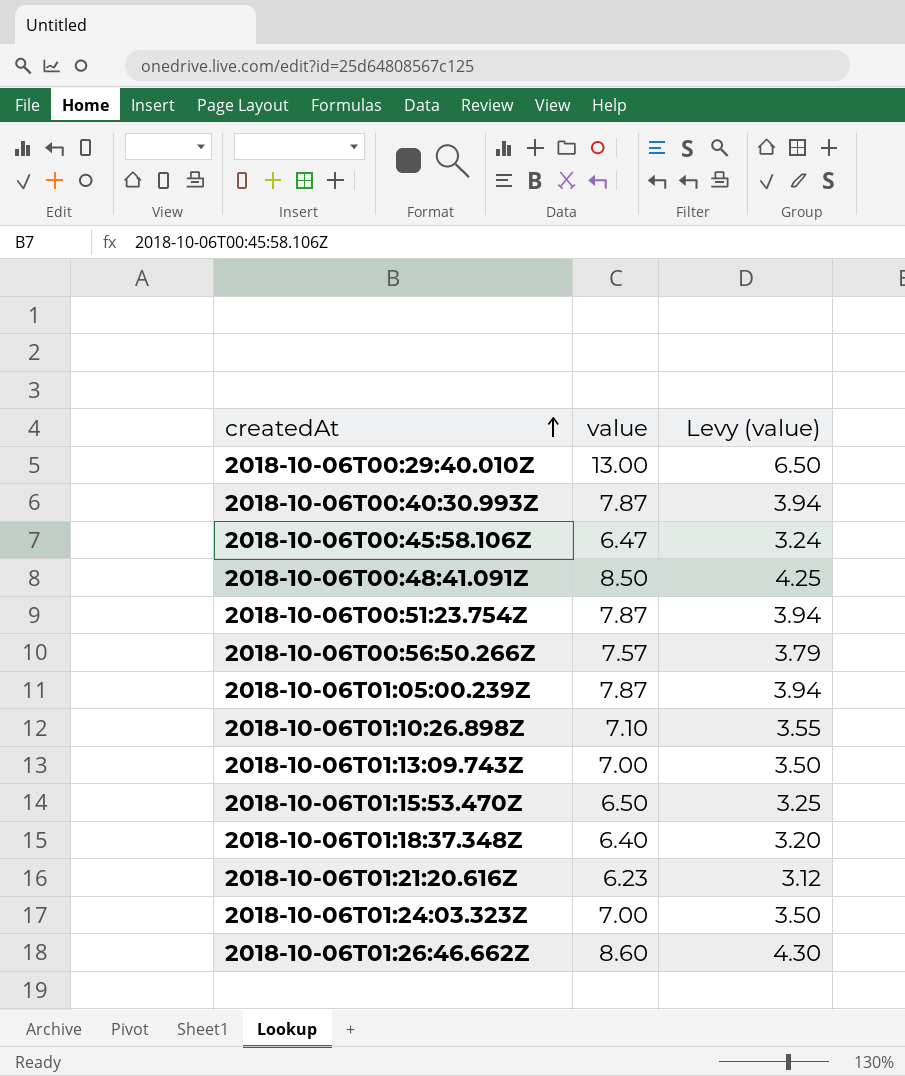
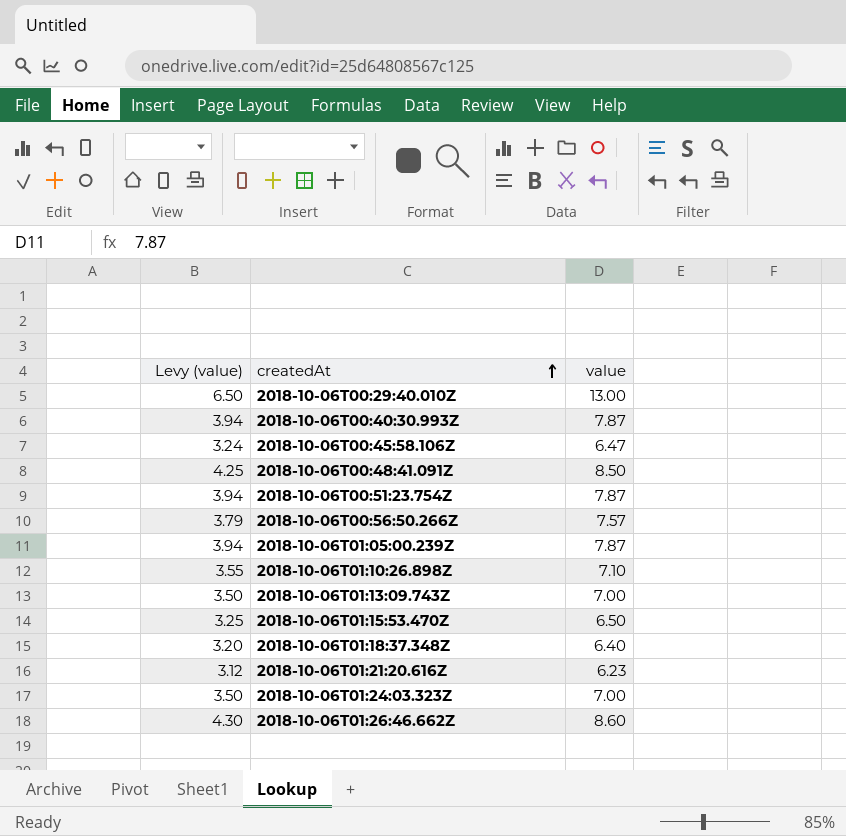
column Levy (value) | position: 3 -> 1

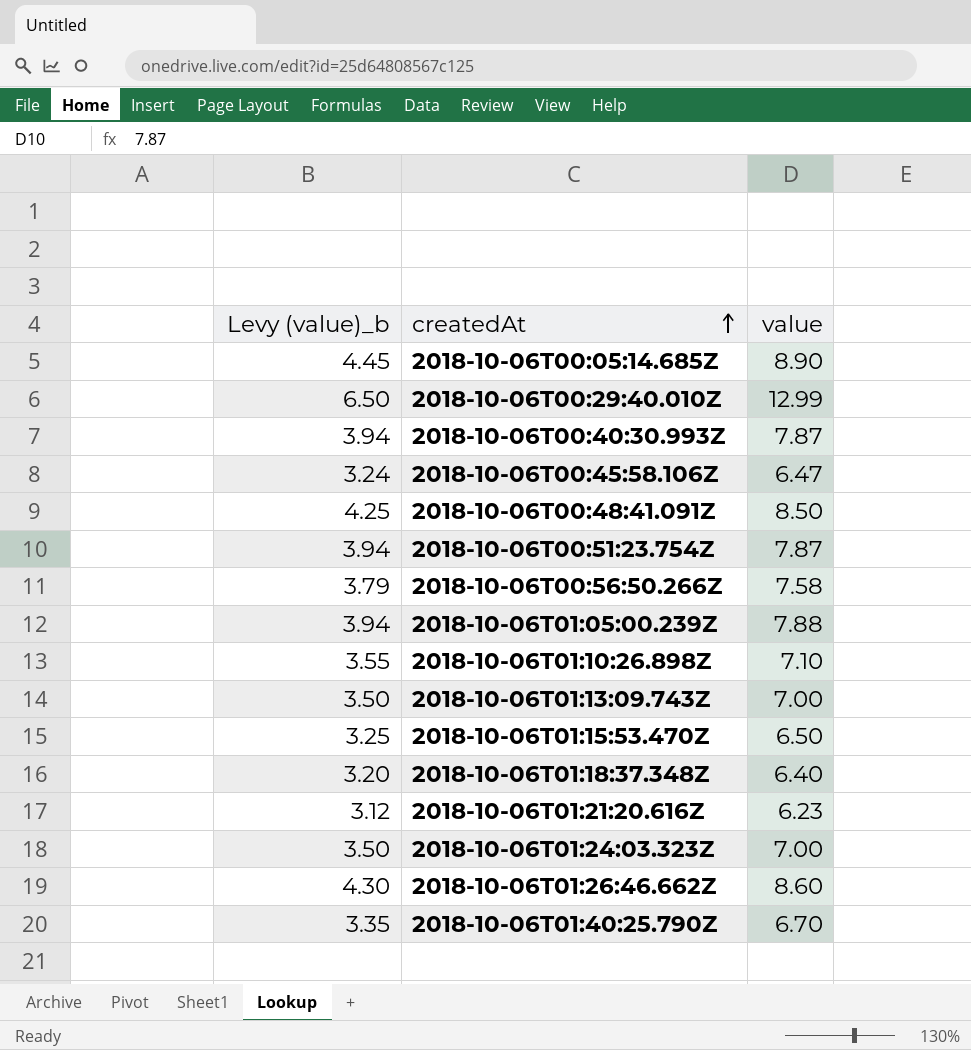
column name: Levy (value) -> Levy (value)_b
row 2018-10-06T00:05:14.685Z: none -> 4.45 | 8.90
2018-10-06T00:29:40.010Z | value: 13.00 -> 12.99
2018-10-06T00:56:50.266Z | value: 7.57 -> 7.58
2018-10-06T01:05:00.239Z | value: 7.87 -> 7.88
row 2018-10-06T01:40:25.790Z: none -> 3.35 | 6.70

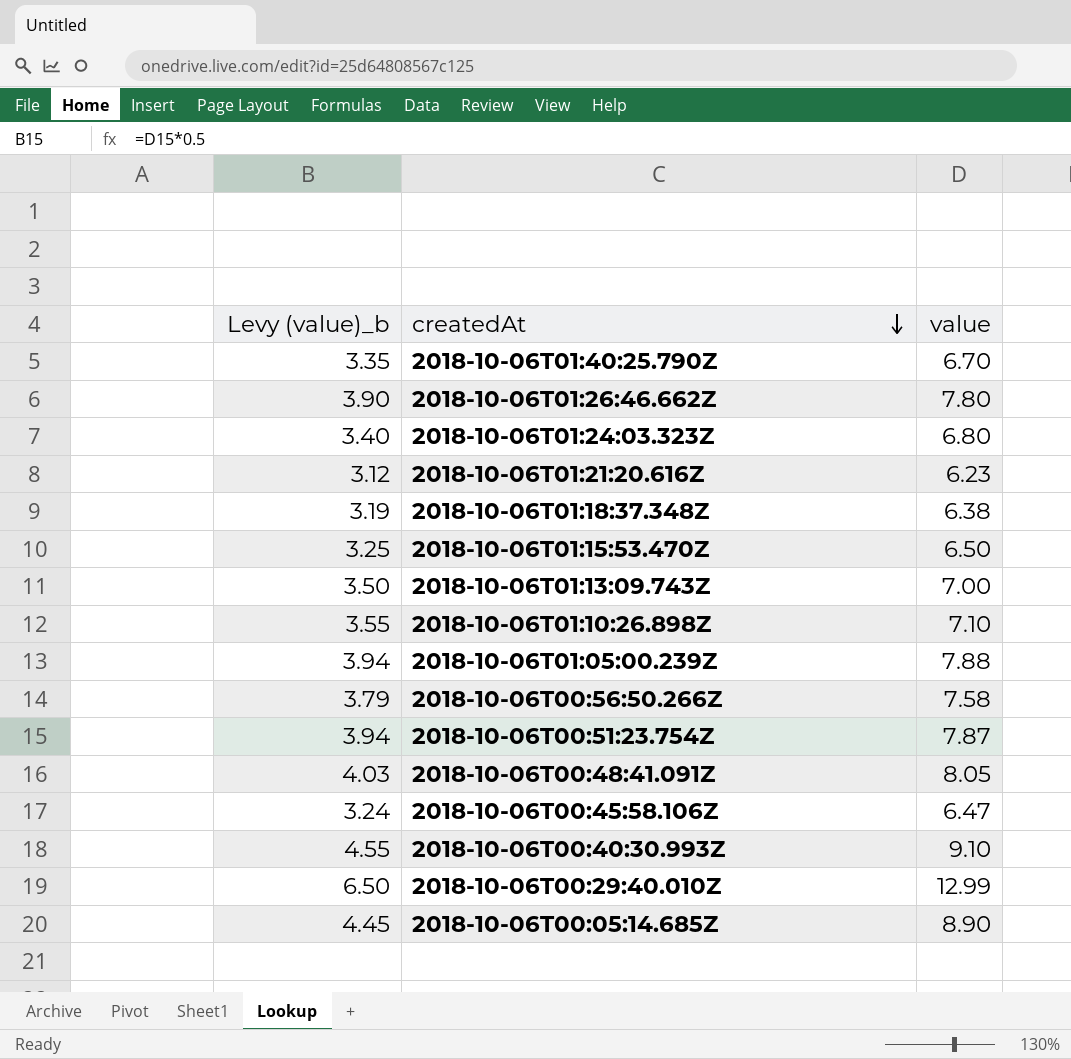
row order: createdAt ascending -> createdAt descending
2018-10-06T01:26:46.662Z | Levy (value)_b: 4.30 -> 3.90
2018-10-06T01:26:46.662Z | value: 8.60 -> 7.80
2018-10-06T01:24:03.323Z | Levy (value)_b: 3.50 -> 3.40
2018-10-06T01:24:03.323Z | value: 7.00 -> 6.80
2018-10-06T01:18:37.348Z | Levy (value)_b: 3.20 -> 3.19
2018-10-06T01:18:37.348Z | value: 6.40 -> 6.38
2018-10-06T00:48:41.091Z | Levy (value)_b: 4.25 -> 4.03
2018-10-06T00:48:41.091Z | value: 8.50 -> 8.05
2018-10-06T00:40:30.993Z | Levy (value)_b: 3.94 -> 4.55
2018-10-06T00:40:30.993Z | value: 7.87 -> 9.10

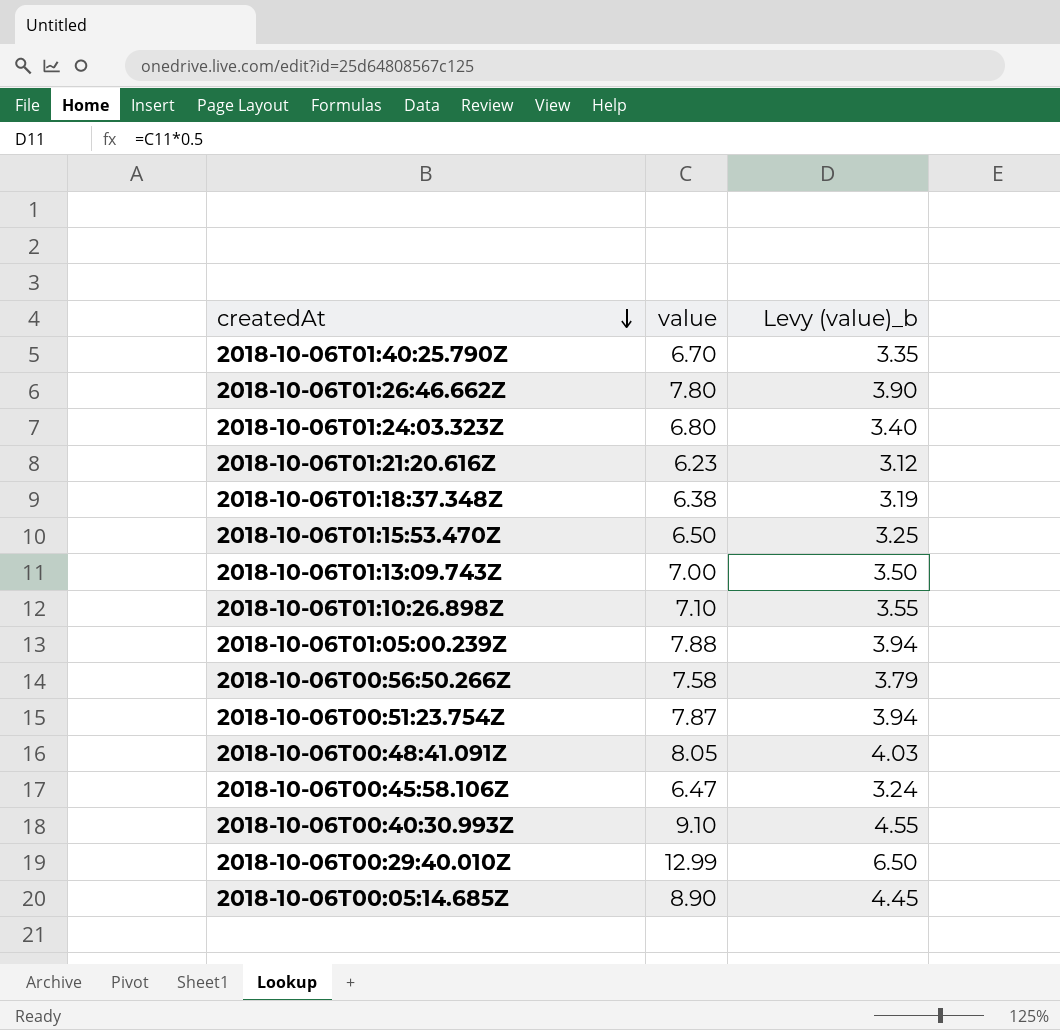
column Levy (value)_b | position: 1 -> 3

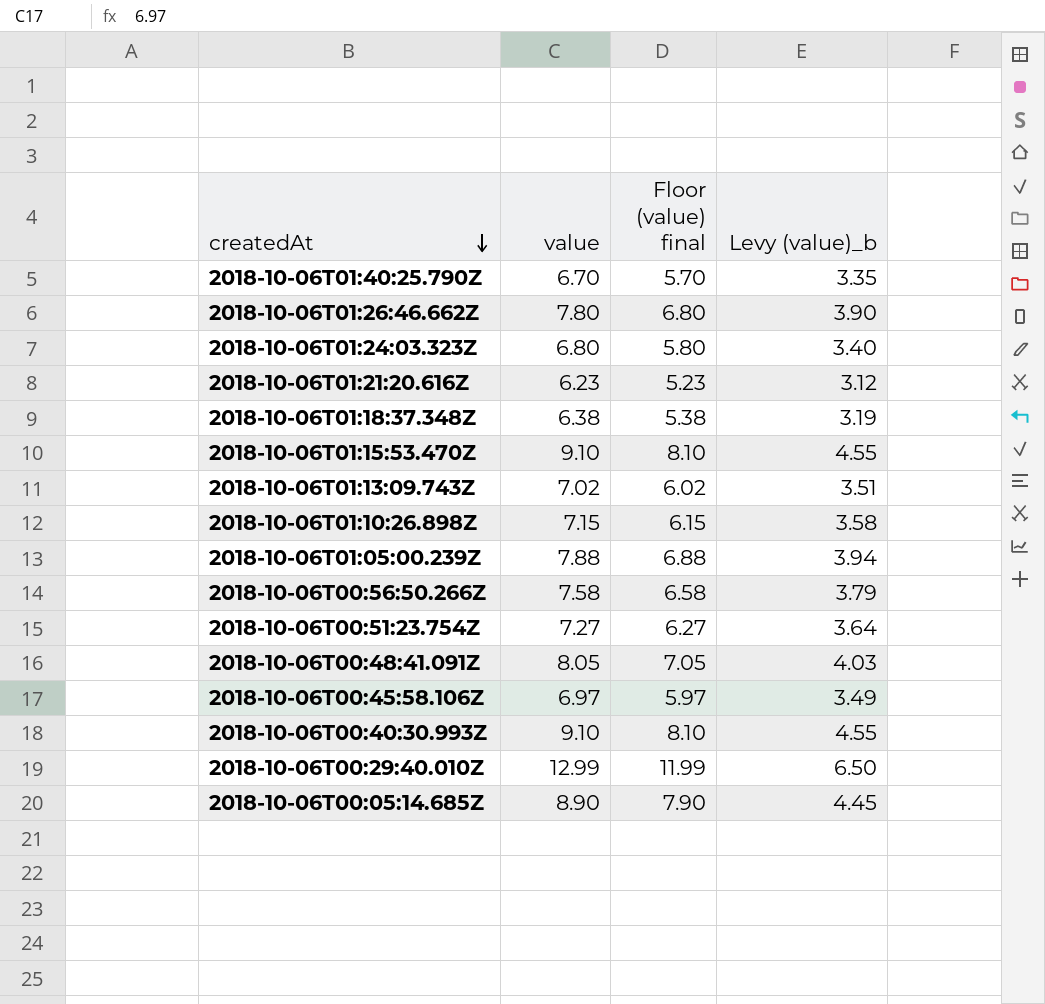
column Floor (value) final | formula: none -> [value] - 1
2018-10-06T01:15:53.470Z | value: 6.50 -> 9.10
2018-10-06T01:15:53.470Z | Levy (value)_b: 3.25 -> 4.55
2018-10-06T01:13:09.743Z | value: 7.00 -> 7.02
2018-10-06T01:13:09.743Z | Levy (value)_b: 3.50 -> 3.51
2018-10-06T01:10:26.898Z | value: 7.10 -> 7.15
2018-10-06T01:10:26.898Z | Levy (value)_b: 3.55 -> 3.58
2018-10-06T00:51:23.754Z | value: 7.87 -> 7.27
2018-10-06T00:51:23.754Z | Levy (value)_b: 3.94 -> 3.64
2018-10-06T00:45:58.106Z | value: 6.47 -> 6.97
2018-10-06T00:45:58.106Z | Levy (value)_b: 3.24 -> 3.49

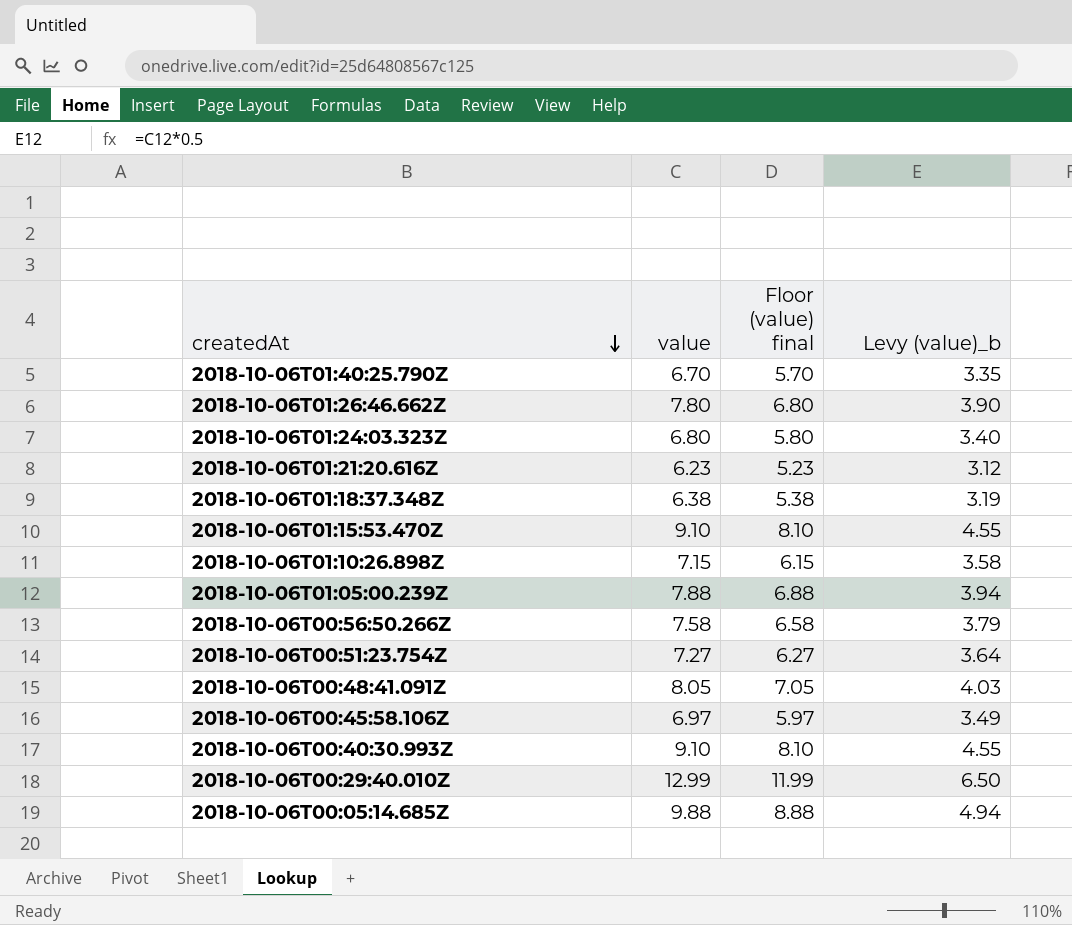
row 2018-10-06T01:13:09.743Z: 7.02 | 6.02 | 3.51 -> none
2018-10-06T00:05:14.685Z | value: 8.90 -> 9.88
2018-10-06T00:05:14.685Z | Floor (value) final: 7.90 -> 8.88
2018-10-06T00:05:14.685Z | Levy (value)_b: 4.45 -> 4.94

